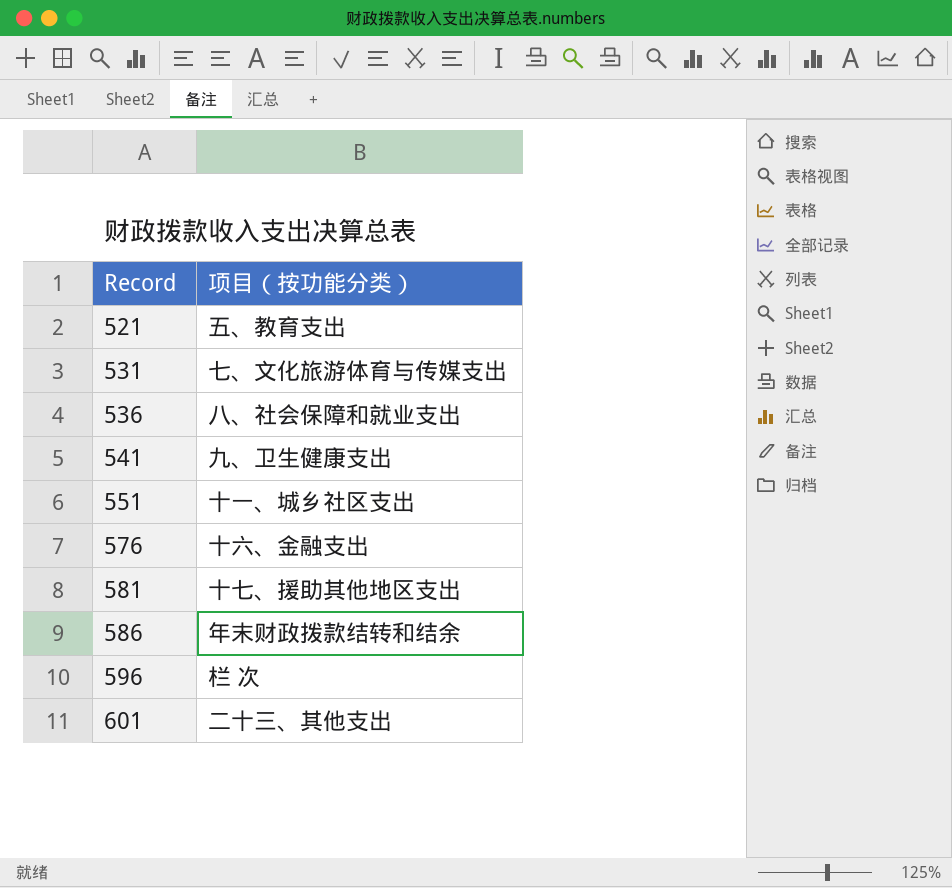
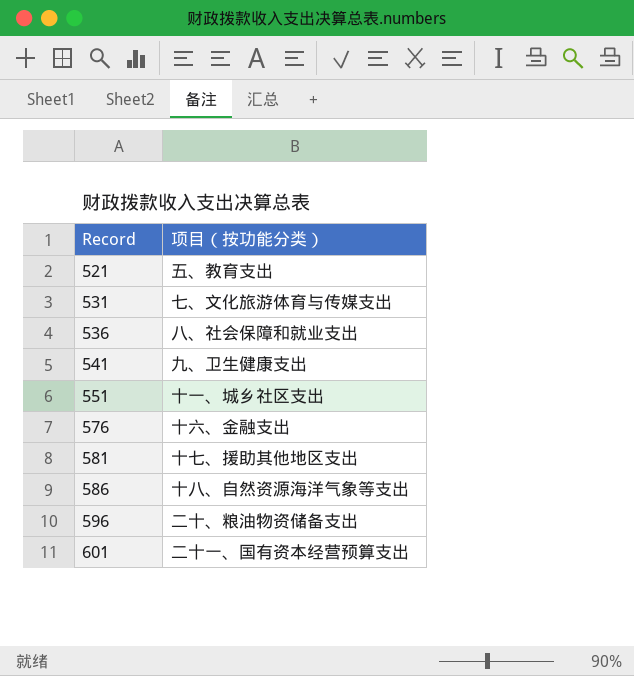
586 | 项目（按功能分类）: 年末财政拨款结转和结余 -> 十八、自然资源海洋气象等支出
596 | 项目（按功能分类）: 栏 次 -> 二十、粮油物资储备支出
601 | 项目（按功能分类）: 二十三、其他支出 -> 二十一、国有资本经营预算支出

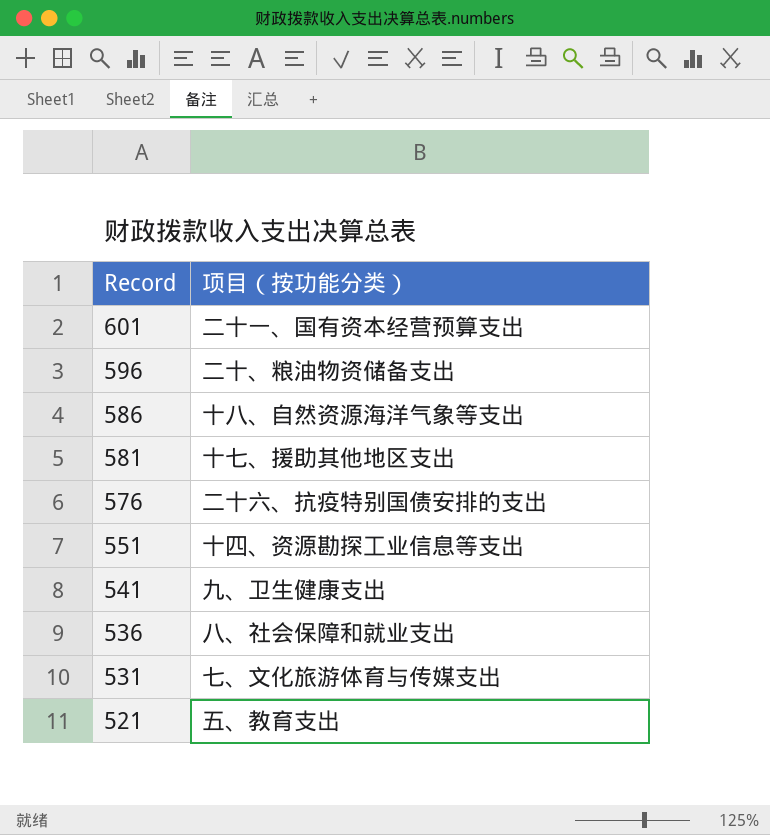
row order: Record ascending -> Record descending
576 | 项目（按功能分类）: 十六、金融支出 -> 二十六、抗疫特别国债安排的支出
551 | 项目（按功能分类）: 十一、城乡社区支出 -> 十四、资源勘探工业信息等支出

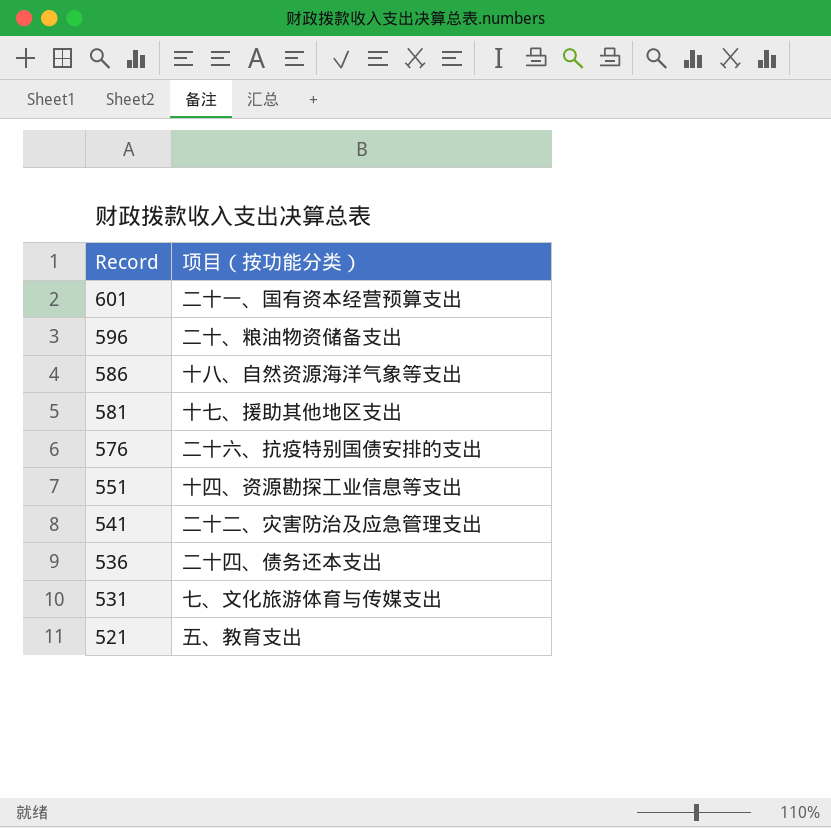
541 | 项目（按功能分类）: 九、卫生健康支出 -> 二十二、灾害防治及应急管理支出
536 | 项目（按功能分类）: 八、社会保障和就业支出 -> 二十四、债务还本支出

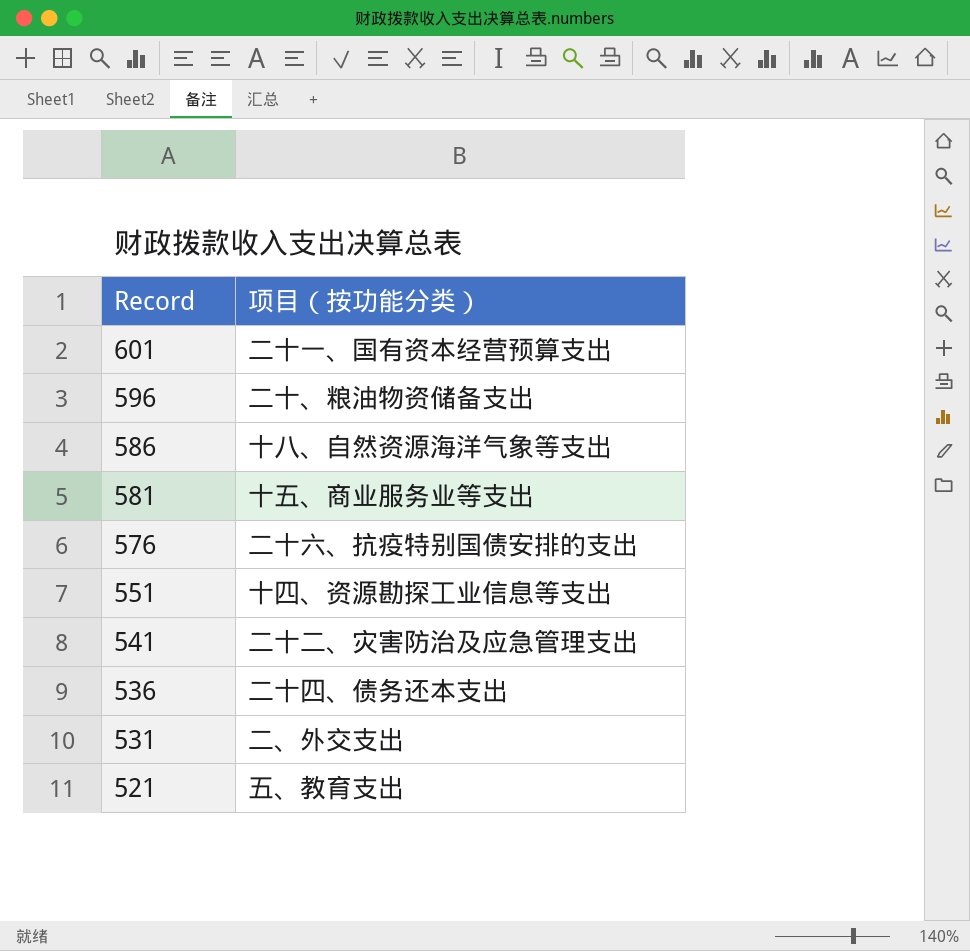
581 | 项目（按功能分类）: 十七、援助其他地区支出 -> 十五、商业服务业等支出
531 | 项目（按功能分类）: 七、文化旅游体育与传媒支出 -> 二、外交支出

